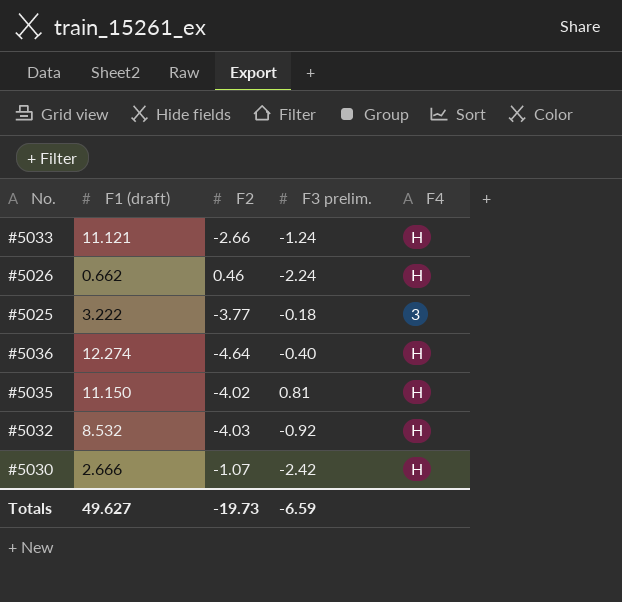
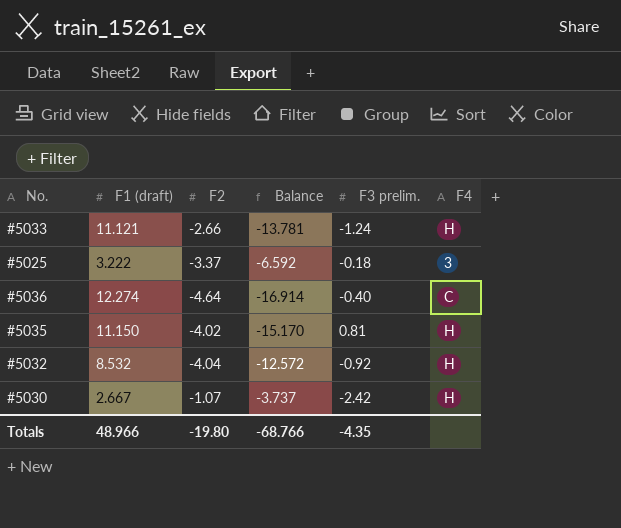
column Balance | formula: none -> [F2] - [F1 (draft)]
row #5026: 0.662 | 0.46 | -2.24 | H -> none
#5025 | F2: -3.77 -> -3.37
#5036 | F4: H -> C
#5032 | F2: -4.03 -> -4.04
#5030 | F1 (draft): 2.666 -> 2.667
Totals | F1 (draft): 49.627 -> 48.966
Totals | F2: -19.73 -> -19.80
Totals | F3 prelim.: -6.59 -> -4.35

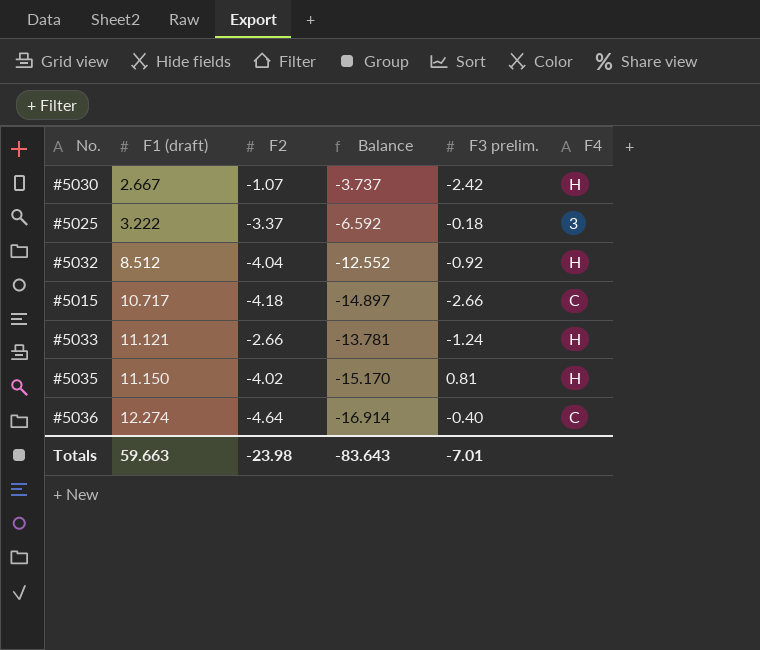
row order: none -> F1 (draft) ascending
#5032 | F1 (draft): 8.532 -> 8.512
#5032 | Balance: -12.572 -> -12.552
row #5015: none -> 10.717 | -4.18 | -14.897 | -2.66 | C
Totals | F1 (draft): 48.966 -> 59.663
Totals | F2: -19.80 -> -23.98
Totals | Balance: -68.766 -> -83.643
Totals | F3 prelim.: -4.35 -> -7.01

